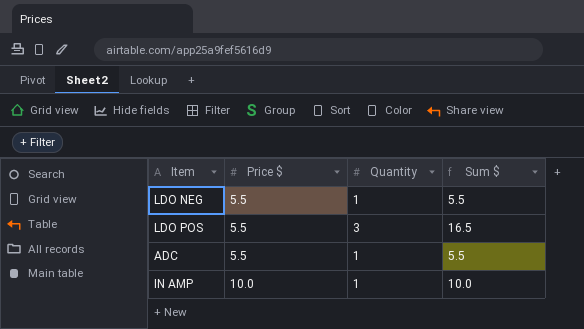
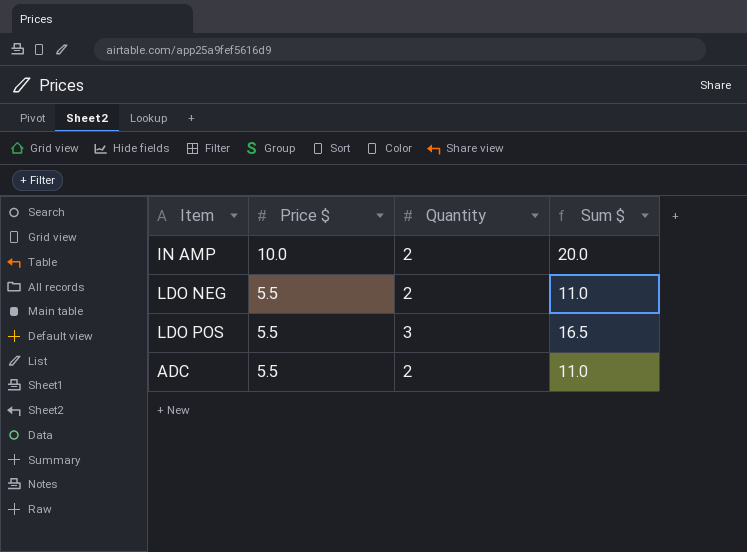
row order: Price $ ascending -> Price $ descending
IN AMP | Quantity: 1 -> 2
IN AMP | Sum $: 10.0 -> 20.0
LDO NEG | Quantity: 1 -> 2
LDO NEG | Sum $: 5.5 -> 11.0
ADC | Quantity: 1 -> 2
ADC | Sum $: 5.5 -> 11.0

